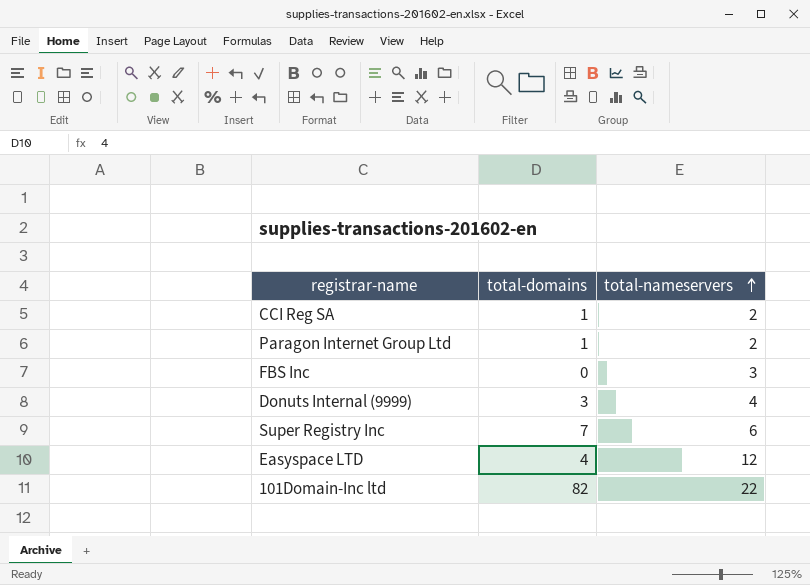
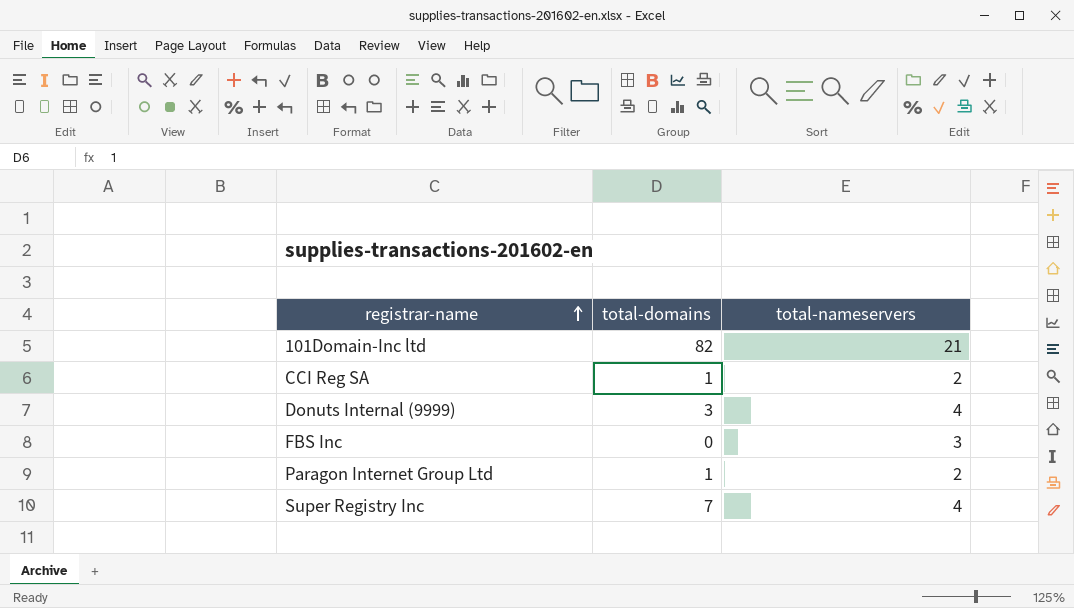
row order: total-nameservers ascending -> registrar-name ascending
row Easyspace LTD: 4 | 12 -> none
101Domain-Inc ltd | total-nameservers: 22 -> 21
Super Registry Inc | total-nameservers: 6 -> 4

